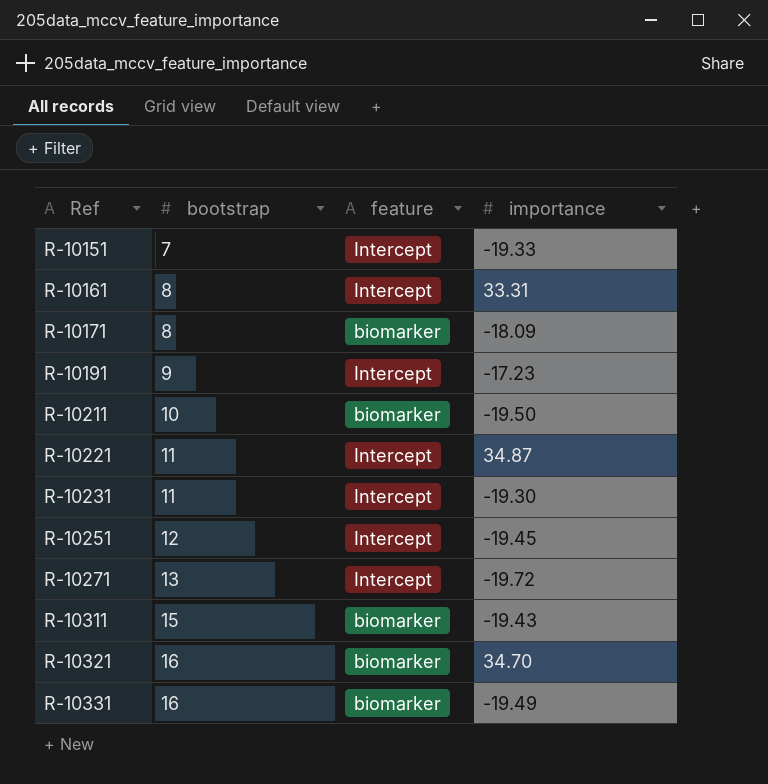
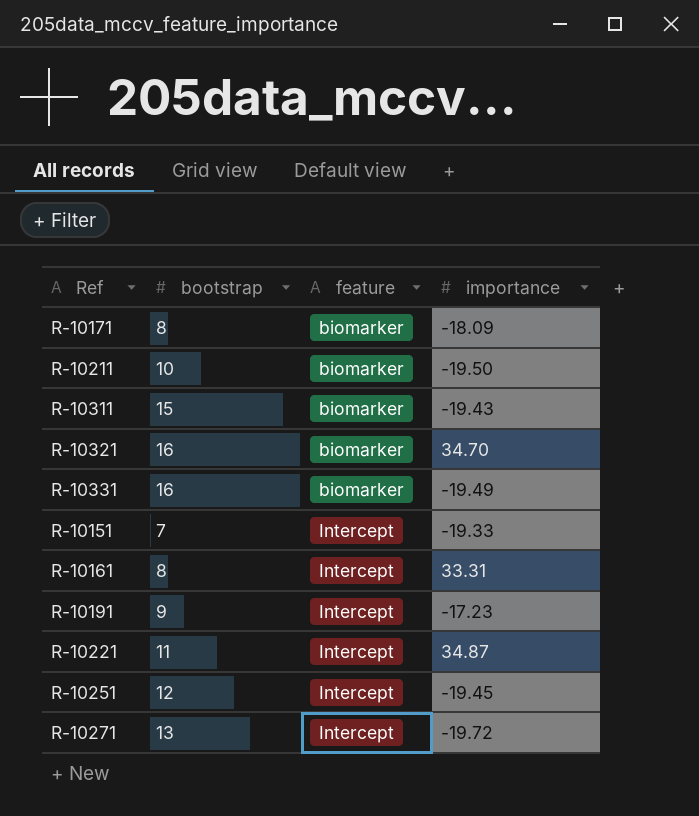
row order: Ref ascending -> feature ascending
row R-10231: 11 | Intercept | -19.30 -> none

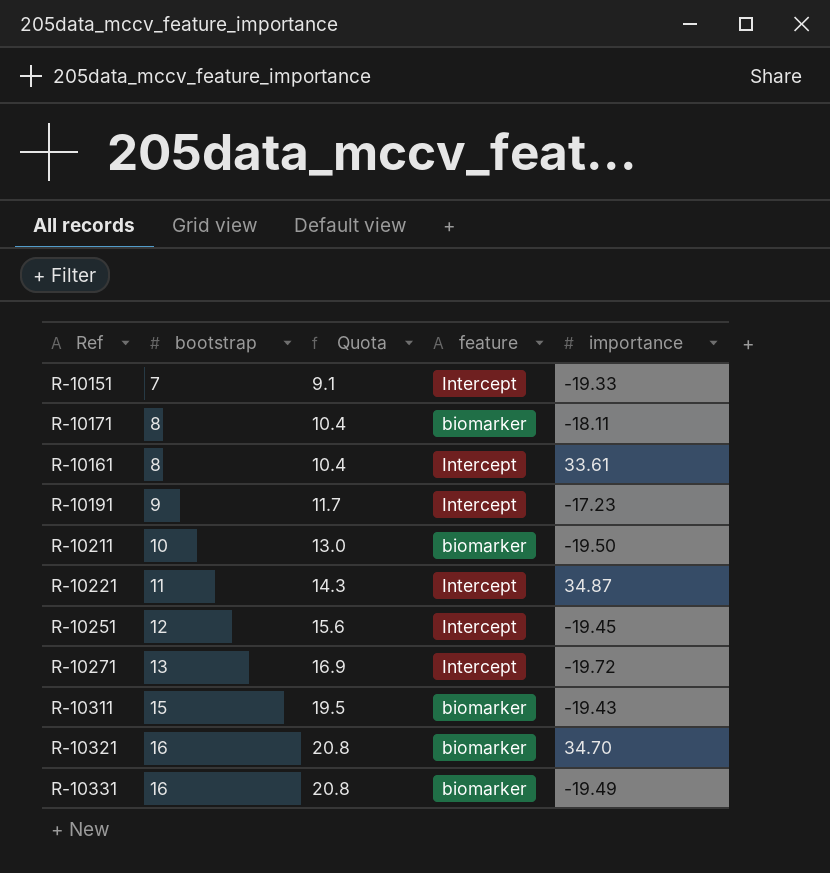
row order: feature ascending -> bootstrap ascending
column Quota | formula: none -> [bootstrap] * 1.3
R-10171 | importance: -18.09 -> -18.11
R-10161 | importance: 33.31 -> 33.61

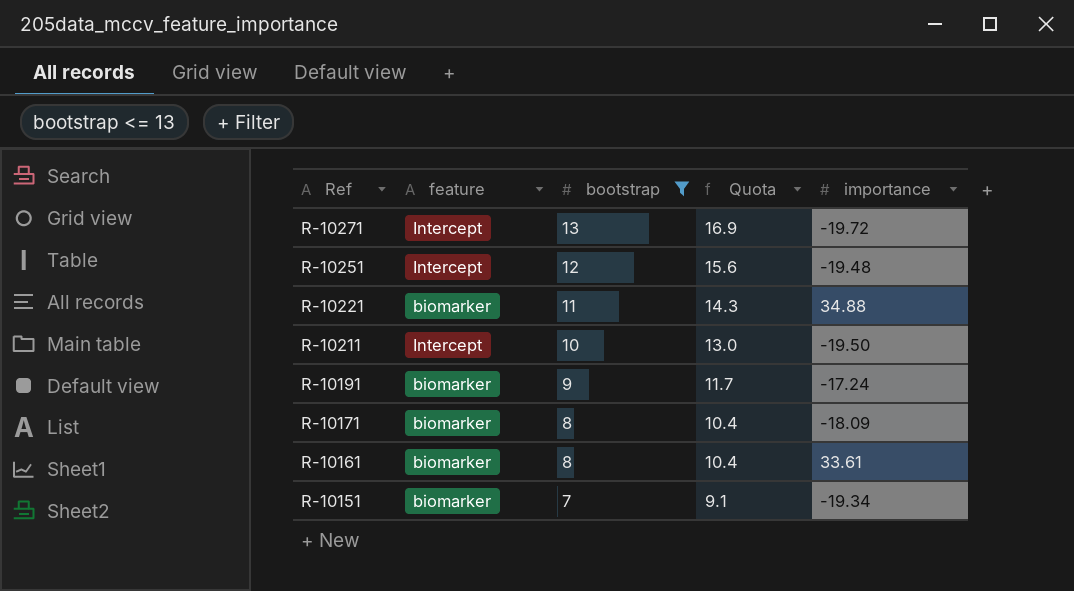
filter: none -> bootstrap <= 13
row order: bootstrap ascending -> Ref descending
column feature | position: 4 -> 2
R-10251 | importance: -19.45 -> -19.48
R-10221 | feature: Intercept -> biomarker
R-10221 | importance: 34.87 -> 34.88
R-10211 | feature: biomarker -> Intercept
R-10191 | feature: Intercept -> biomarker
R-10191 | importance: -17.23 -> -17.24
R-10171 | importance: -18.11 -> -18.09
R-10161 | feature: Intercept -> biomarker
R-10151 | feature: Intercept -> biomarker
R-10151 | importance: -19.33 -> -19.34

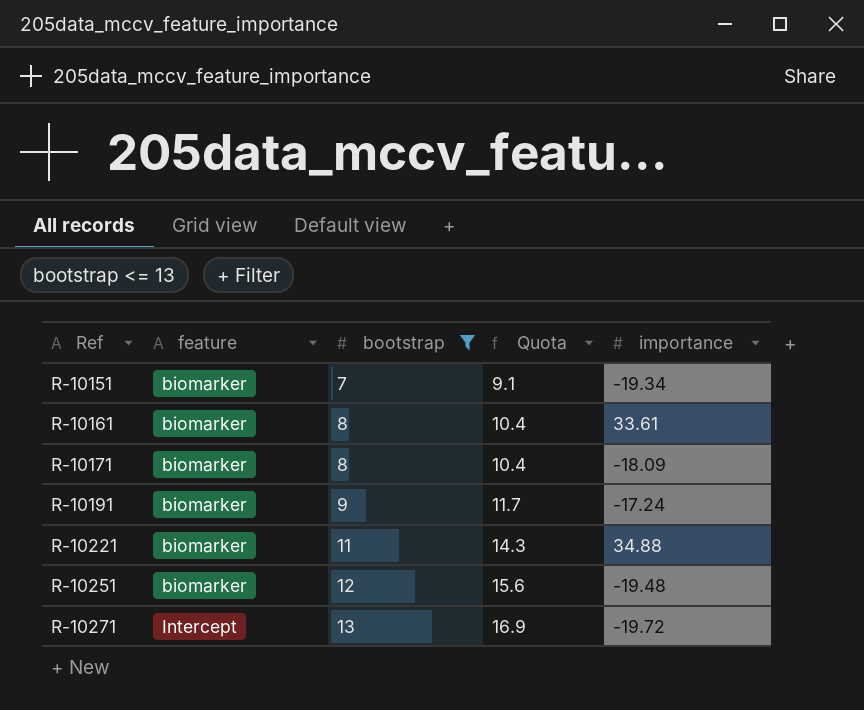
row order: Ref descending -> Ref ascending
row R-10211: Intercept | 10 | 13.0 | -19.50 -> none
R-10251 | feature: Intercept -> biomarker

